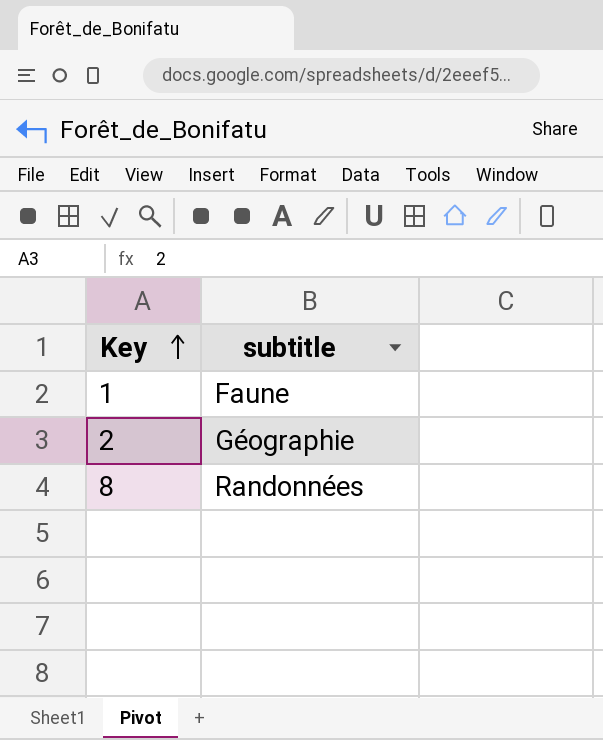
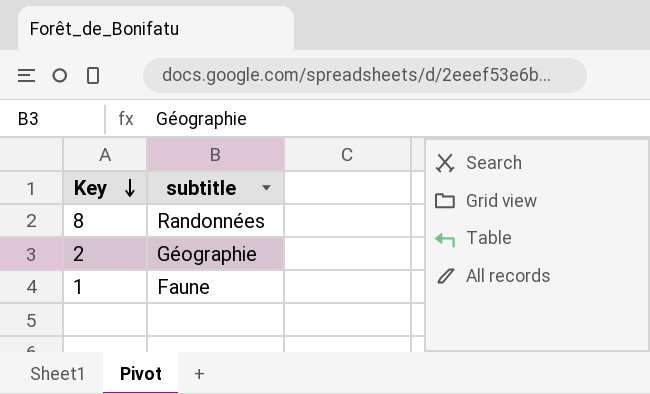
row order: Key ascending -> Key descending

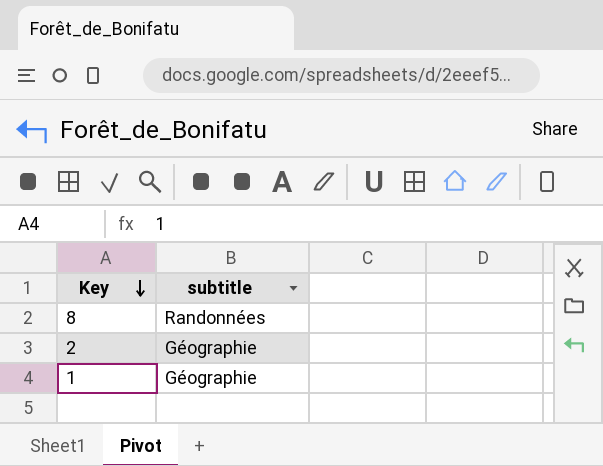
1 | subtitle: Faune -> Géographie

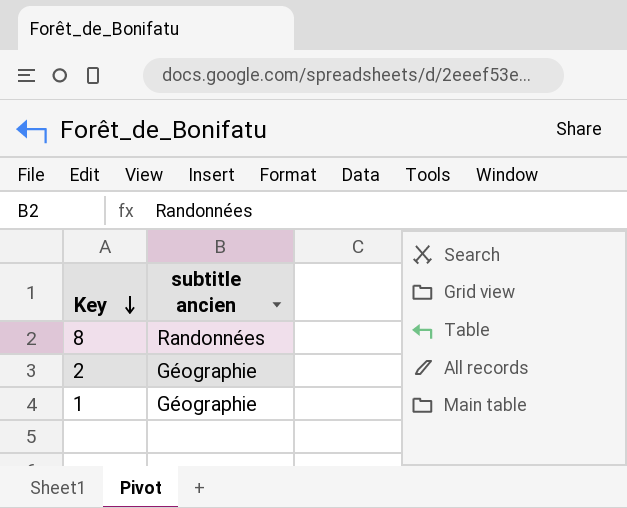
column name: subtitle -> subtitle ancien

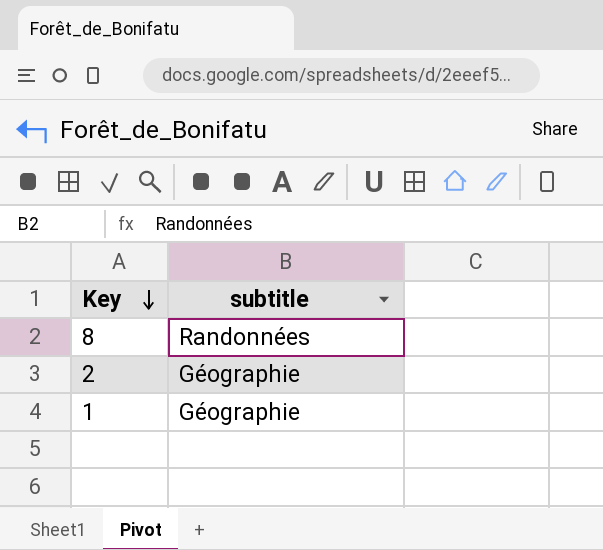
column name: subtitle ancien -> subtitle

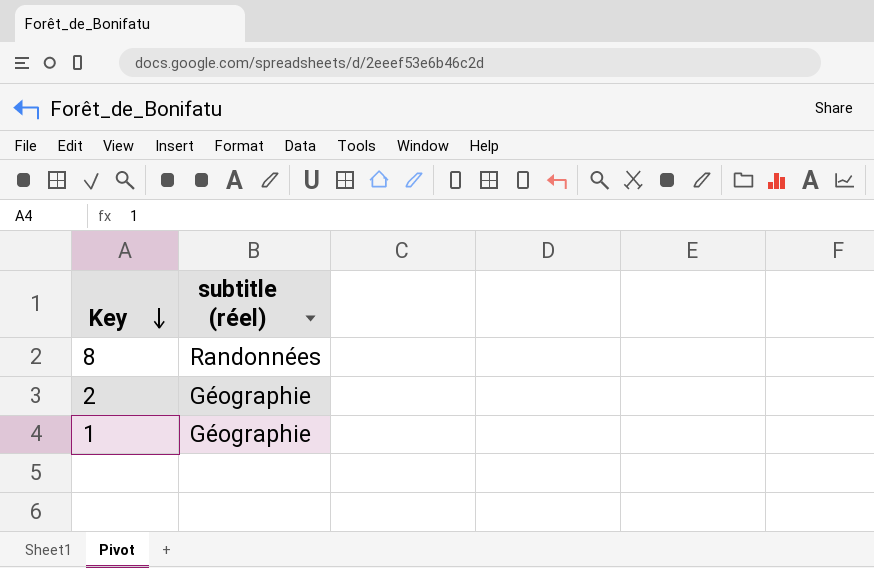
column name: subtitle -> subtitle (réel)

